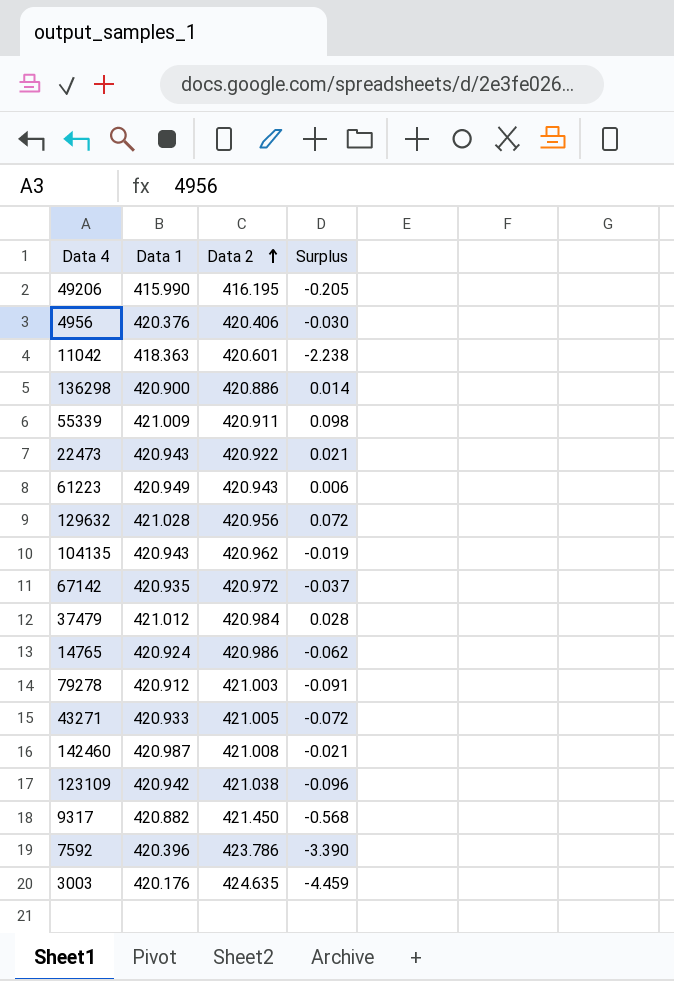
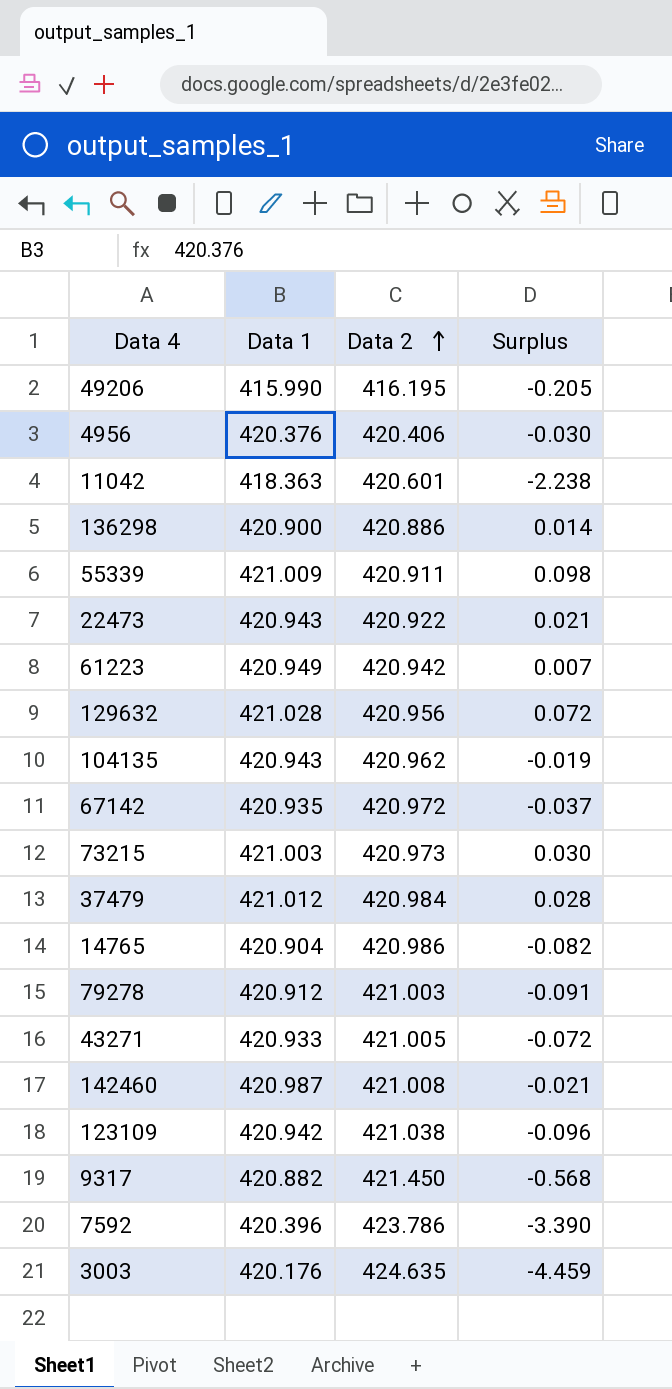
61223 | Data 2: 420.943 -> 420.942
61223 | Surplus: 0.006 -> 0.007
row 73215: none -> 421.003 | 420.973 | 0.030
14765 | Data 1: 420.924 -> 420.904
14765 | Surplus: -0.062 -> -0.082

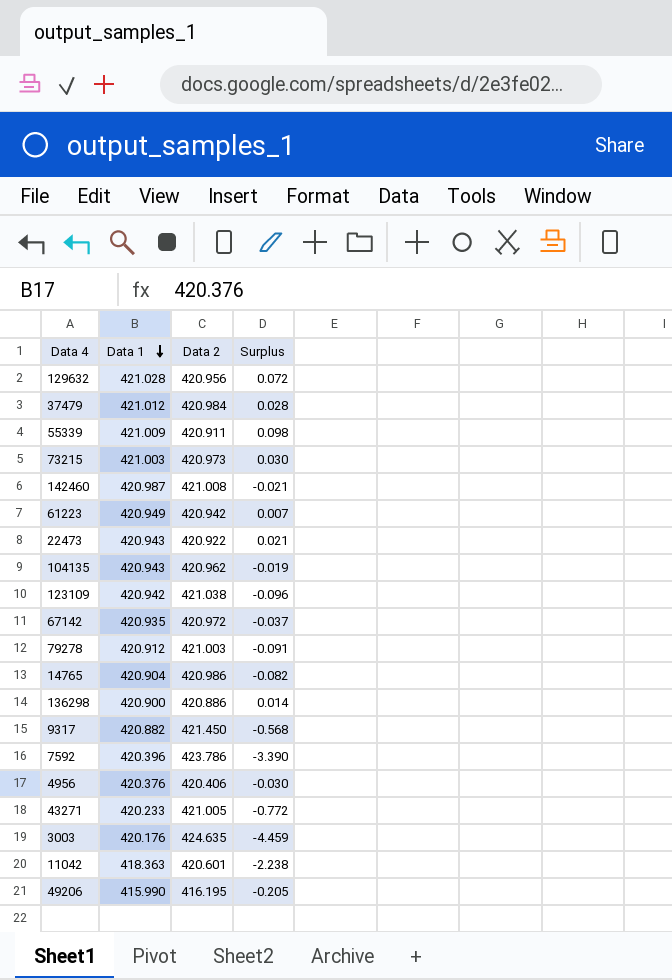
row order: Data 2 ascending -> Data 1 descending
43271 | Data 1: 420.933 -> 420.233
43271 | Surplus: -0.072 -> -0.772

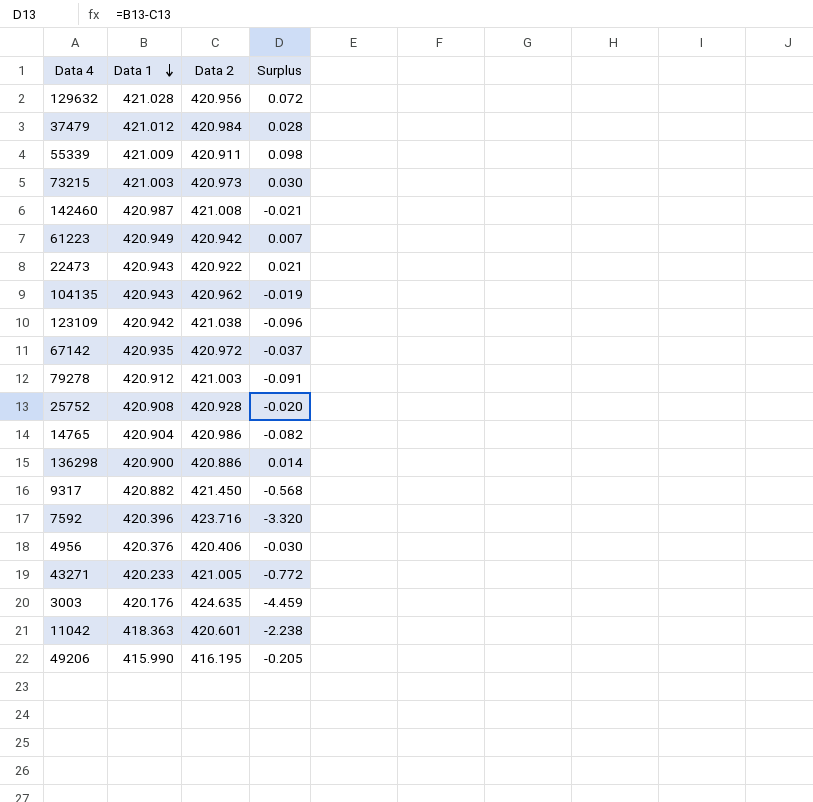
row 25752: none -> 420.908 | 420.928 | -0.020
7592 | Data 2: 423.786 -> 423.716
7592 | Surplus: -3.390 -> -3.320

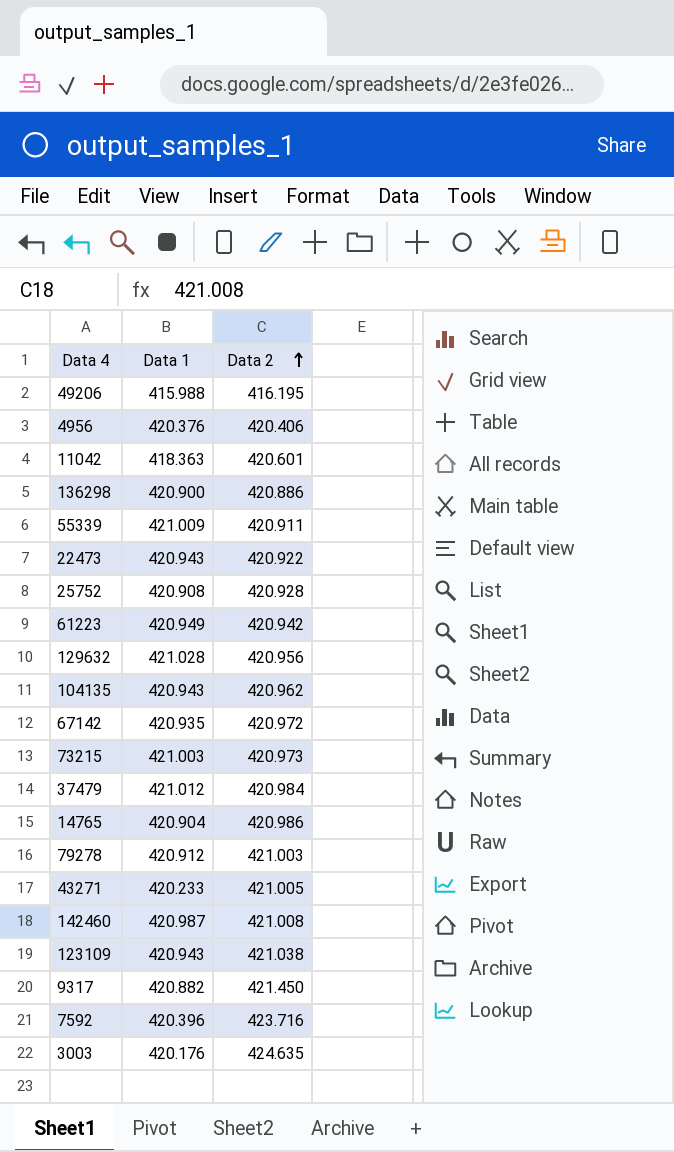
row order: Data 1 descending -> Data 2 ascending
column Surplus | formula: [Data 1] - [Data 2] -> none
49206 | Data 1: 415.990 -> 415.988
123109 | Data 1: 420.942 -> 420.943

